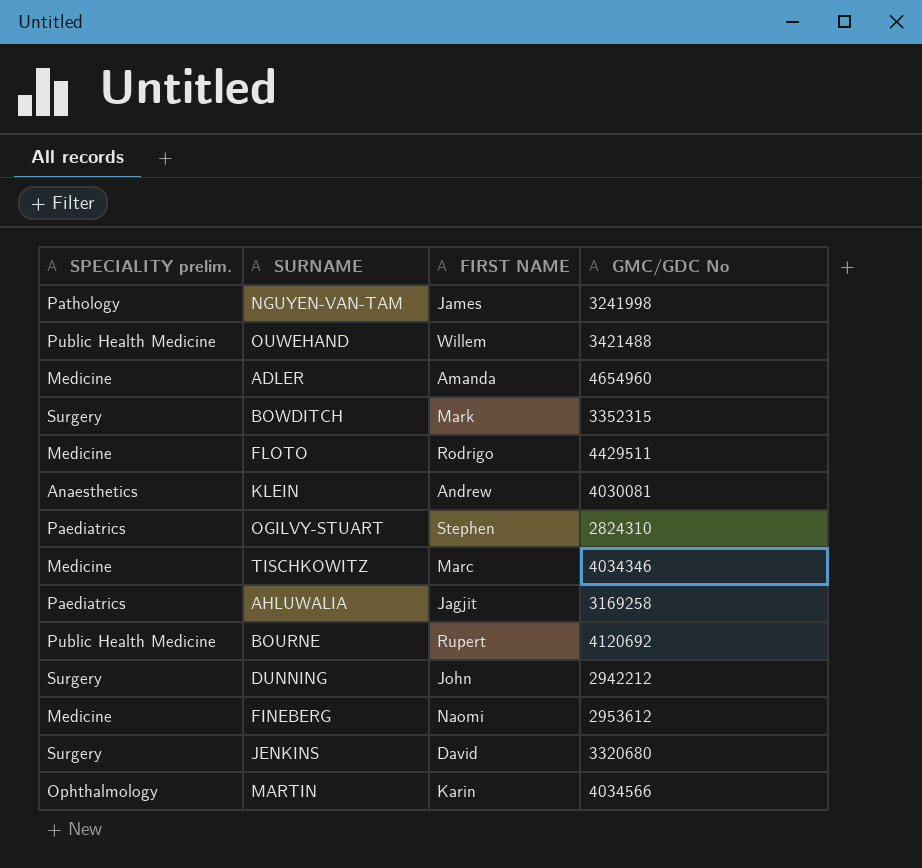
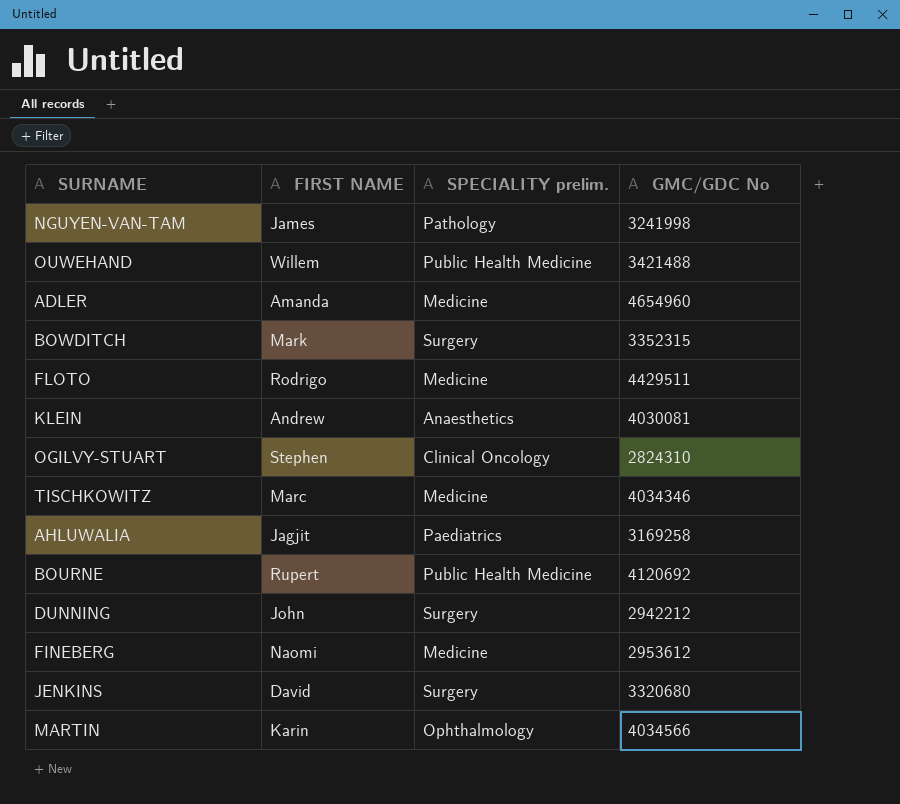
column SPECIALITY prelim. | position: 1 -> 3
OGILVY-STUART | SPECIALITY prelim.: Paediatrics -> Clinical Oncology

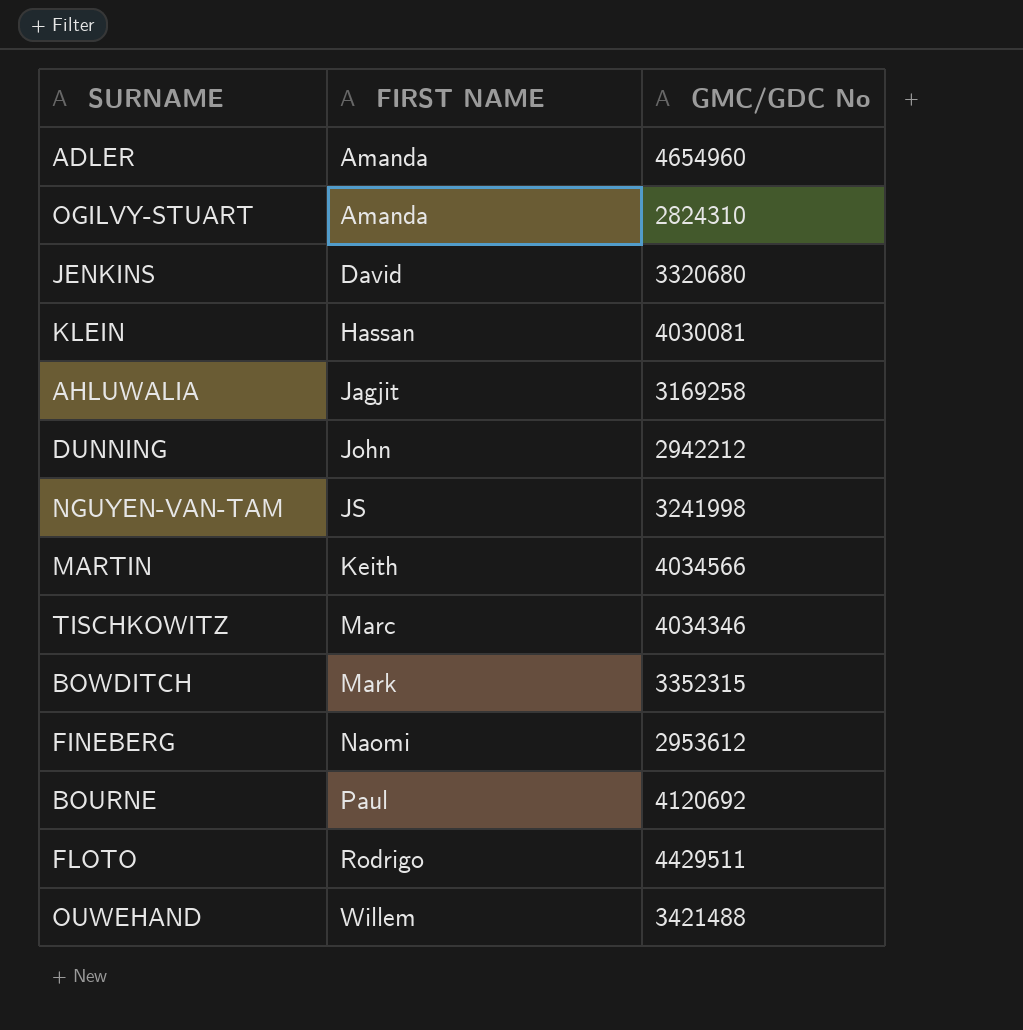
row order: none -> FIRST NAME ascending
column SPECIALITY prelim. | position: 3 -> none
OGILVY-STUART | FIRST NAME: Stephen -> Amanda
KLEIN | FIRST NAME: Andrew -> Hassan
NGUYEN-VAN-TAM | FIRST NAME: James -> JS
MARTIN | FIRST NAME: Karin -> Keith
BOURNE | FIRST NAME: Rupert -> Paul

